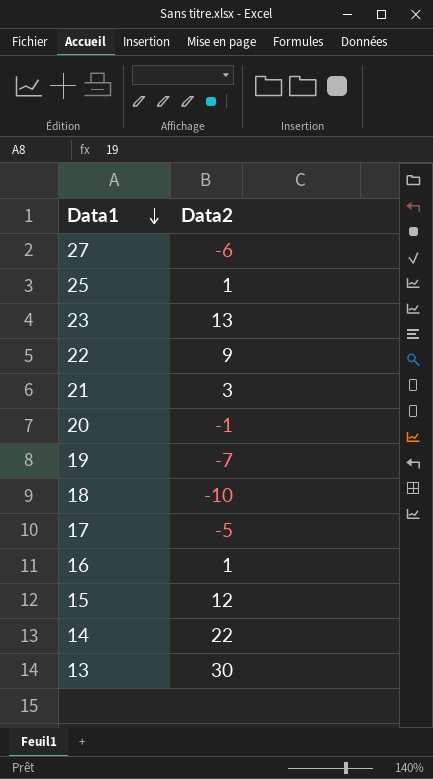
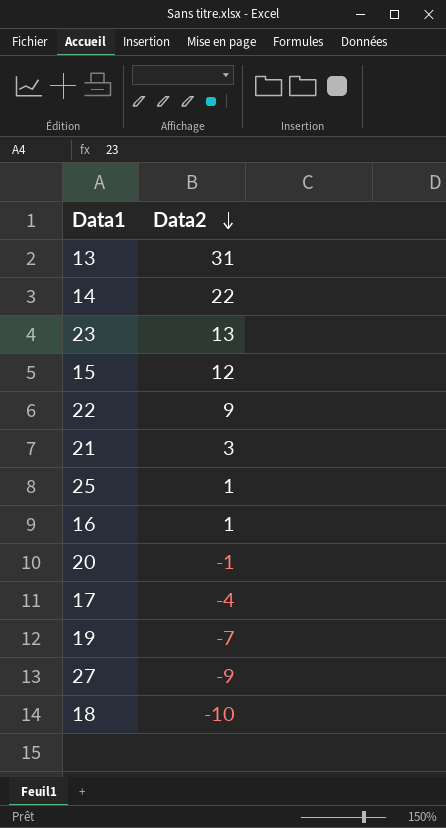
row order: Data1 descending -> Data2 descending
13 | Data2: 30 -> 31
17 | Data2: -5 -> -4
27 | Data2: -6 -> -9

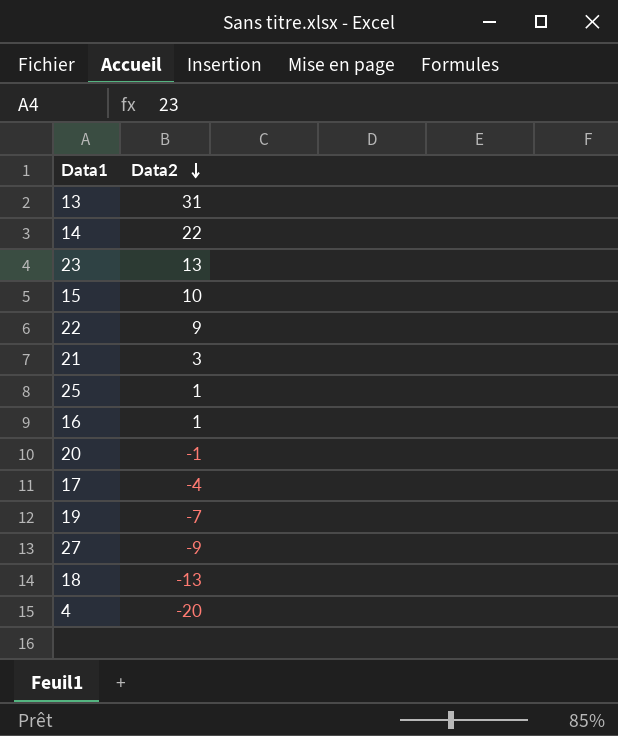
15 | Data2: 12 -> 10
18 | Data2: -10 -> -13
row 4: none -> -20

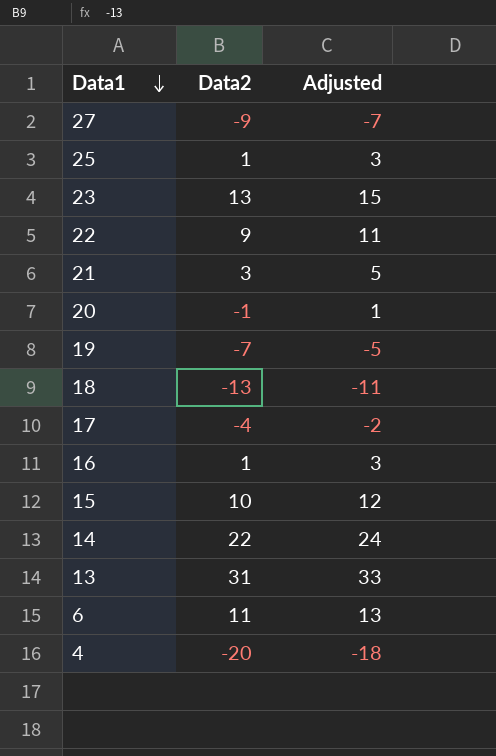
row order: Data2 descending -> Data1 descending
column Adjusted | formula: none -> [Data2] + 2
row 6: none -> 11 | 13

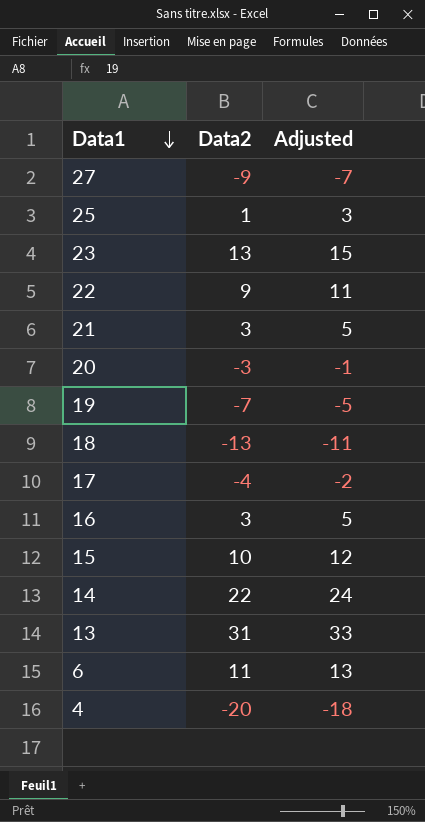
20 | Data2: -1 -> -3
20 | Adjusted: 1 -> -1
16 | Data2: 1 -> 3
16 | Adjusted: 3 -> 5

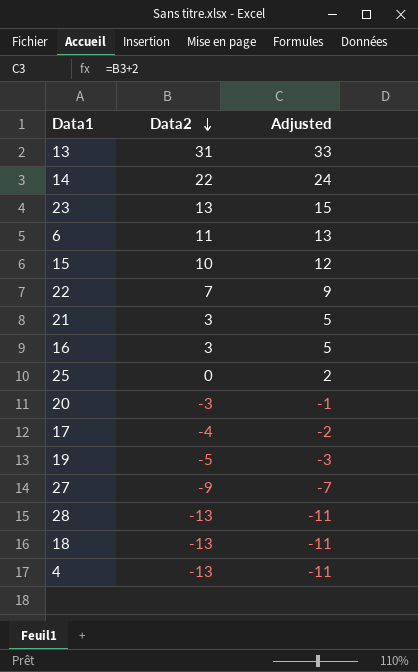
row order: Data1 descending -> Data2 descending
22 | Data2: 9 -> 7
22 | Adjusted: 11 -> 9
25 | Data2: 1 -> 0
25 | Adjusted: 3 -> 2
19 | Data2: -7 -> -5
19 | Adjusted: -5 -> -3
row 28: none -> -13 | -11
4 | Data2: -20 -> -13
4 | Adjusted: -18 -> -11

